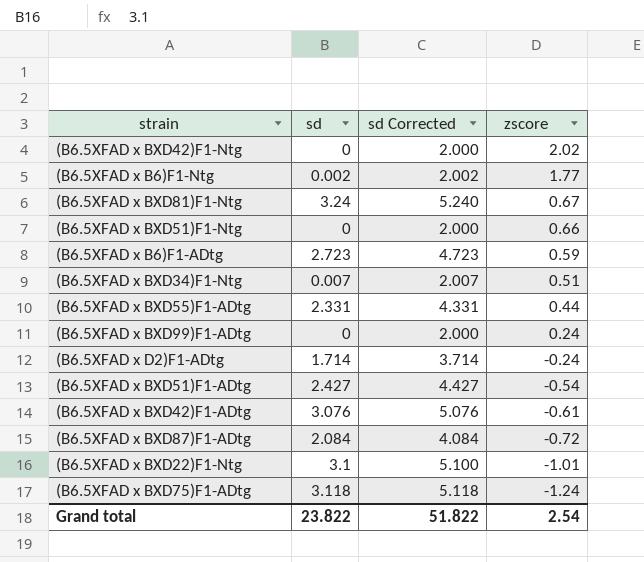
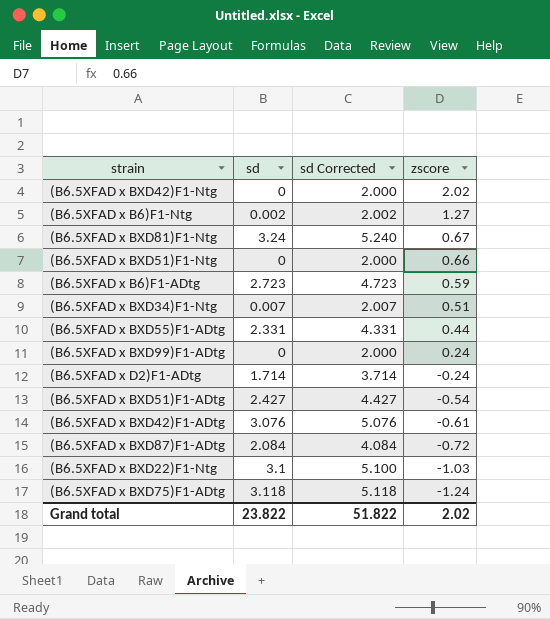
(B6.5XFAD x B6)F1-Ntg | zscore: 1.77 -> 1.27
(B6.5XFAD x BXD22)F1-Ntg | zscore: -1.01 -> -1.03
Grand total | zscore: 2.54 -> 2.02

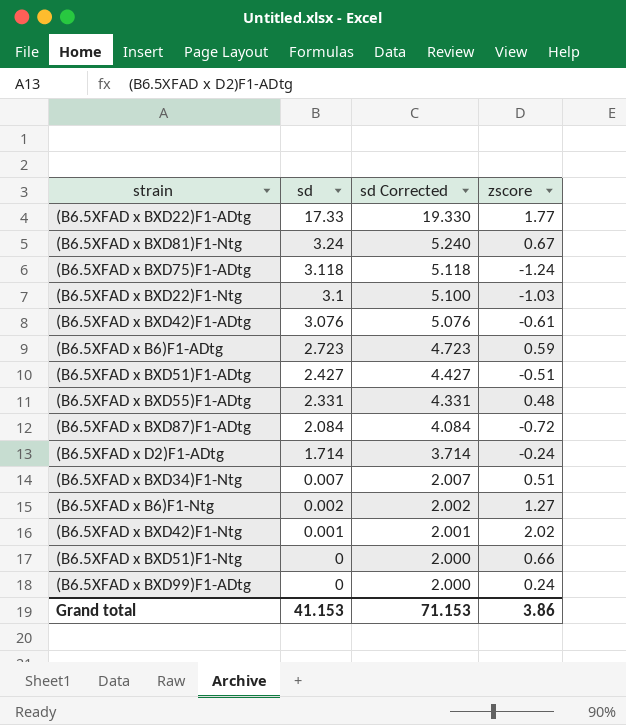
row order: zscore descending -> sd descending
row (B6.5XFAD x BXD22)F1-ADtg: none -> 17.33 | 19.330 | 1.77
(B6.5XFAD x BXD51)F1-ADtg | zscore: -0.54 -> -0.51
(B6.5XFAD x BXD55)F1-ADtg | zscore: 0.44 -> 0.48
(B6.5XFAD x BXD42)F1-Ntg | sd: 0 -> 0.001
(B6.5XFAD x BXD42)F1-Ntg | sd Corrected: 2.000 -> 2.001
Grand total | sd: 23.822 -> 41.153
Grand total | sd Corrected: 51.822 -> 71.153
Grand total | zscore: 2.02 -> 3.86

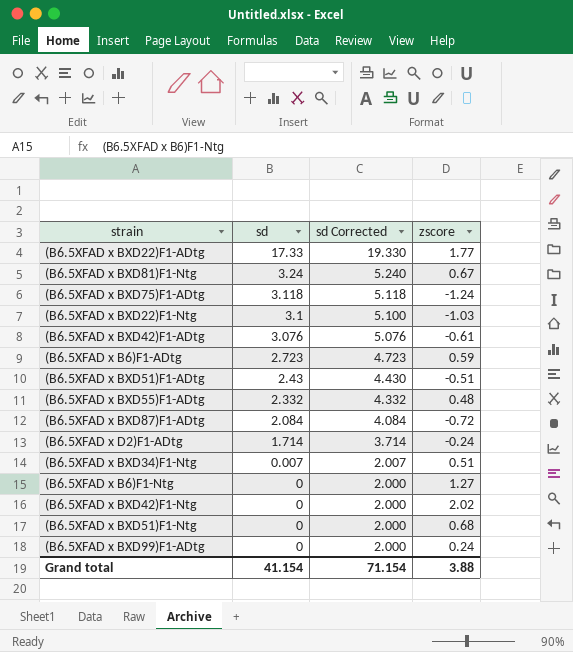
(B6.5XFAD x BXD51)F1-ADtg | sd: 2.427 -> 2.43
(B6.5XFAD x BXD51)F1-ADtg | sd Corrected: 4.427 -> 4.430
(B6.5XFAD x BXD55)F1-ADtg | sd: 2.331 -> 2.332
(B6.5XFAD x BXD55)F1-ADtg | sd Corrected: 4.331 -> 4.332
(B6.5XFAD x B6)F1-Ntg | sd: 0.002 -> 0
(B6.5XFAD x B6)F1-Ntg | sd Corrected: 2.002 -> 2.000
(B6.5XFAD x BXD42)F1-Ntg | sd: 0.001 -> 0
(B6.5XFAD x BXD42)F1-Ntg | sd Corrected: 2.001 -> 2.000
(B6.5XFAD x BXD51)F1-Ntg | zscore: 0.66 -> 0.68
Grand total | sd: 41.153 -> 41.154
Grand total | sd Corrected: 71.153 -> 71.154
Grand total | zscore: 3.86 -> 3.88

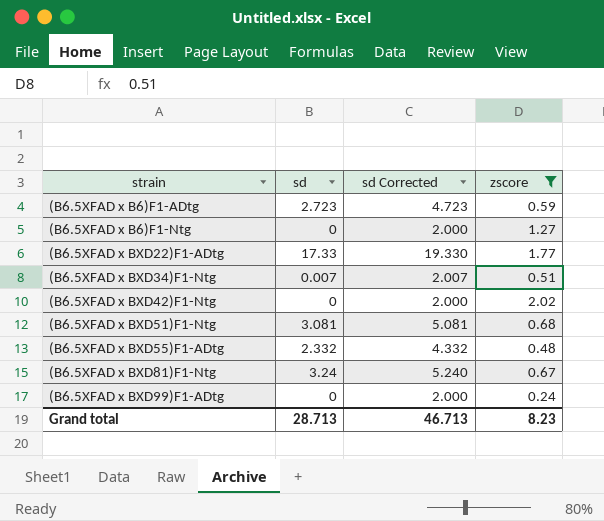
filter: none -> zscore >= 0.24
row order: sd descending -> strain ascending
(B6.5XFAD x BXD51)F1-Ntg | sd: 0 -> 3.081
(B6.5XFAD x BXD51)F1-Ntg | sd Corrected: 2.000 -> 5.081
Grand total | sd: 41.154 -> 28.713
Grand total | sd Corrected: 71.154 -> 46.713
Grand total | zscore: 3.88 -> 8.23

